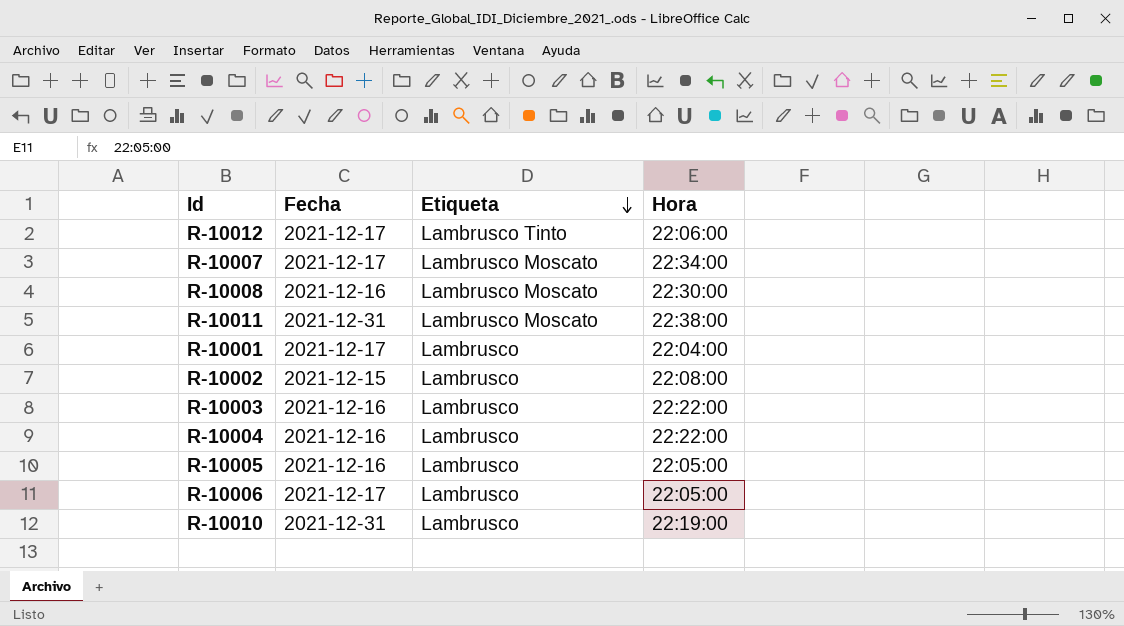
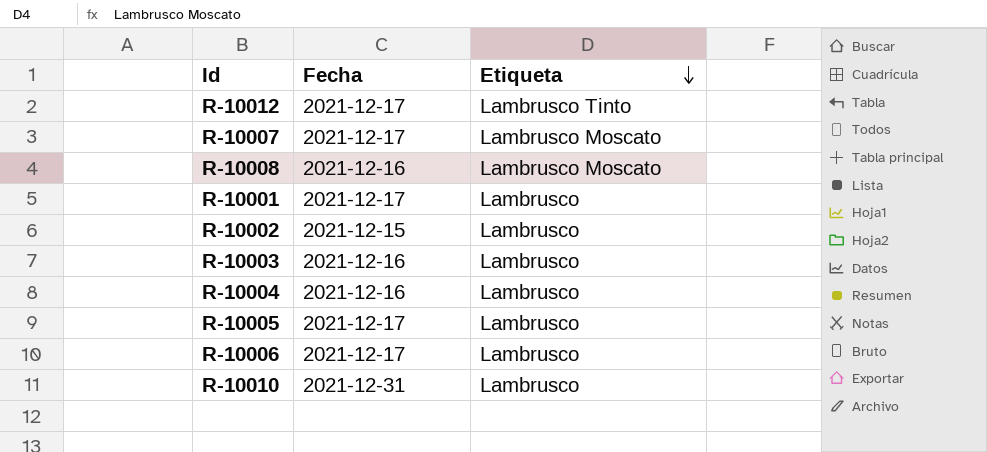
column Hora | position: 4 -> none
row R-10011: 2021-12-31 | Lambrusco Moscato | 22:38:00 -> none
R-10005 | Fecha: 2021-12-16 -> 2021-12-17

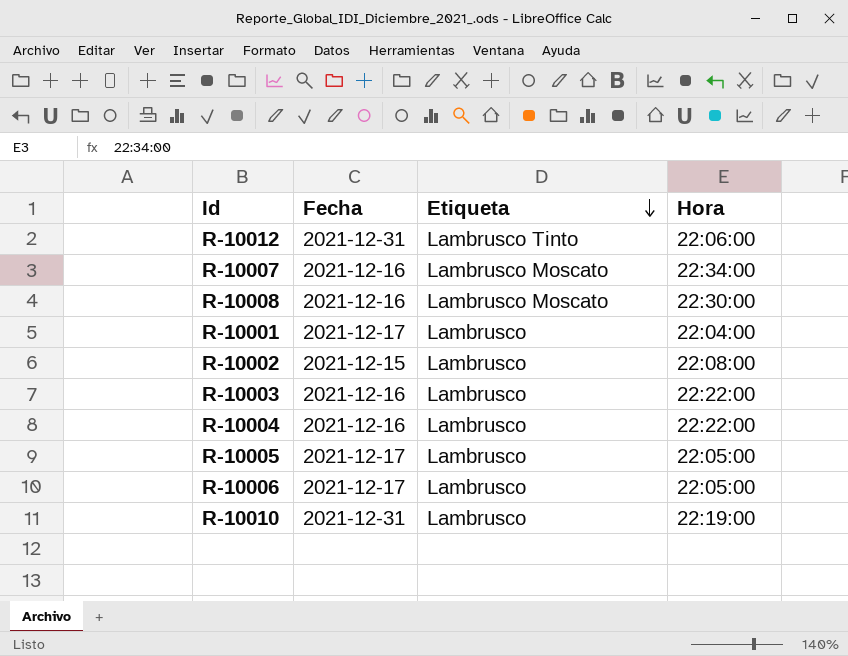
column Hora | position: none -> 4
R-10012 | Fecha: 2021-12-17 -> 2021-12-31
R-10007 | Fecha: 2021-12-17 -> 2021-12-16

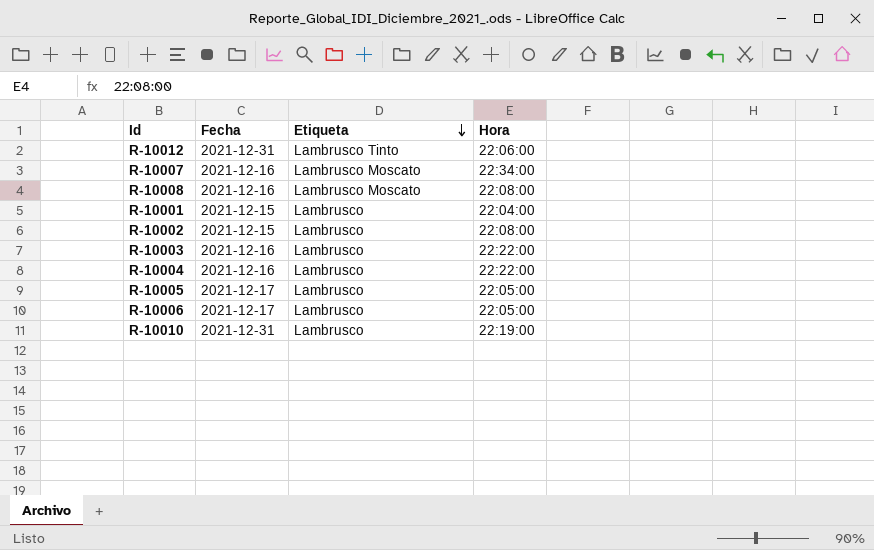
R-10008 | Hora: 22:30:00 -> 22:08:00
R-10001 | Fecha: 2021-12-17 -> 2021-12-15

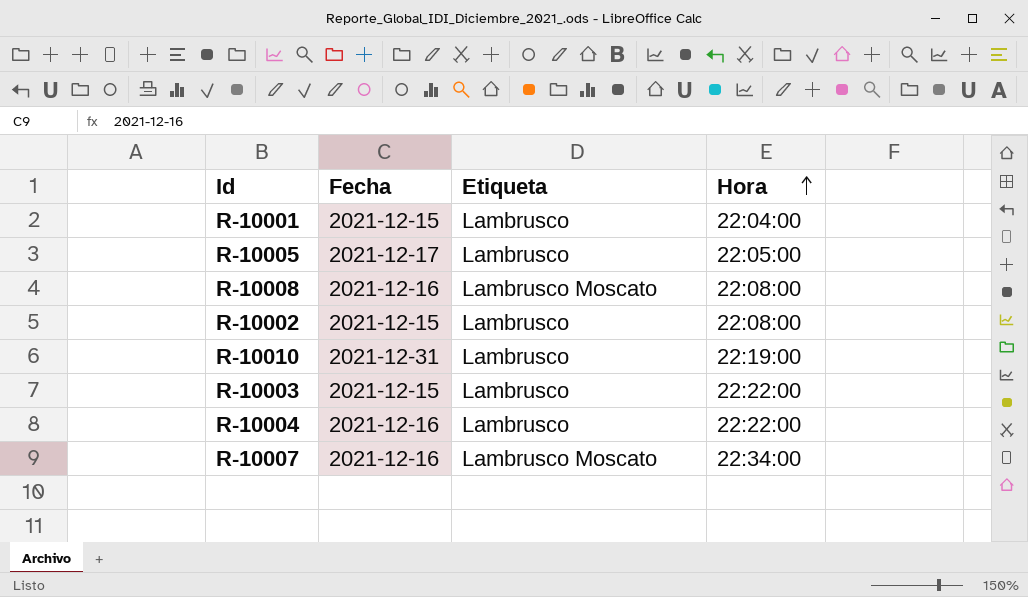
row order: Etiqueta descending -> Hora ascending
row R-10012: 2021-12-31 | Lambrusco Tinto | 22:06:00 -> none
row R-10006: 2021-12-17 | Lambrusco | 22:05:00 -> none
R-10003 | Fecha: 2021-12-16 -> 2021-12-15

